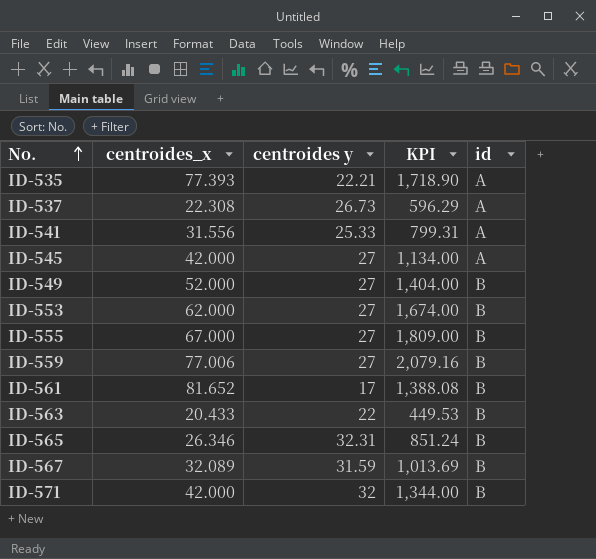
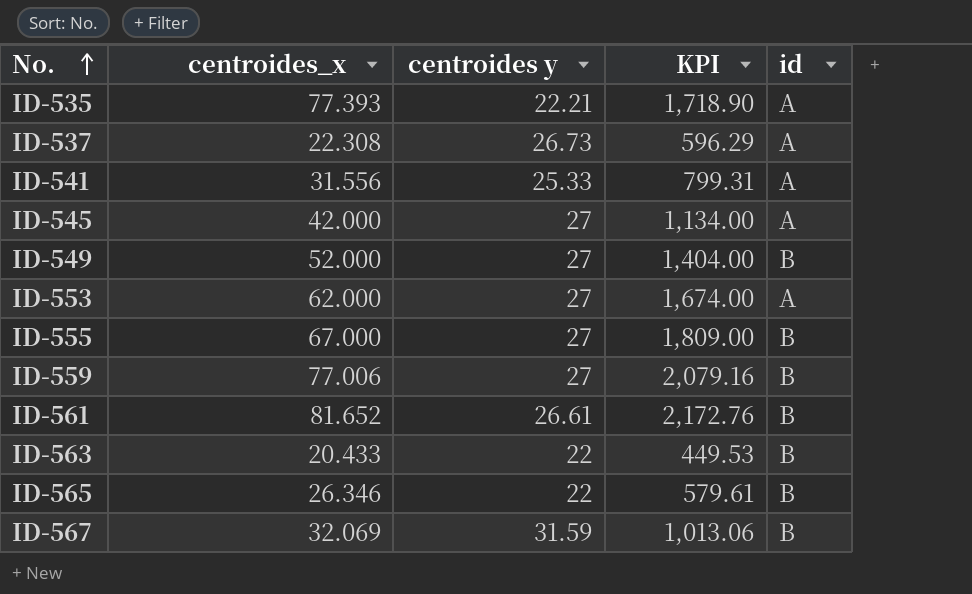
row ID-571: 42.000 | 32 | 1,344.00 | B -> none
ID-553 | id: B -> A
ID-561 | centroides y: 17 -> 26.61
ID-561 | KPI: 1,388.08 -> 2,172.76
ID-565 | centroides y: 32.31 -> 22
ID-565 | KPI: 851.24 -> 579.61
ID-567 | centroides_x: 32.089 -> 32.069
ID-567 | KPI: 1,013.69 -> 1,013.06

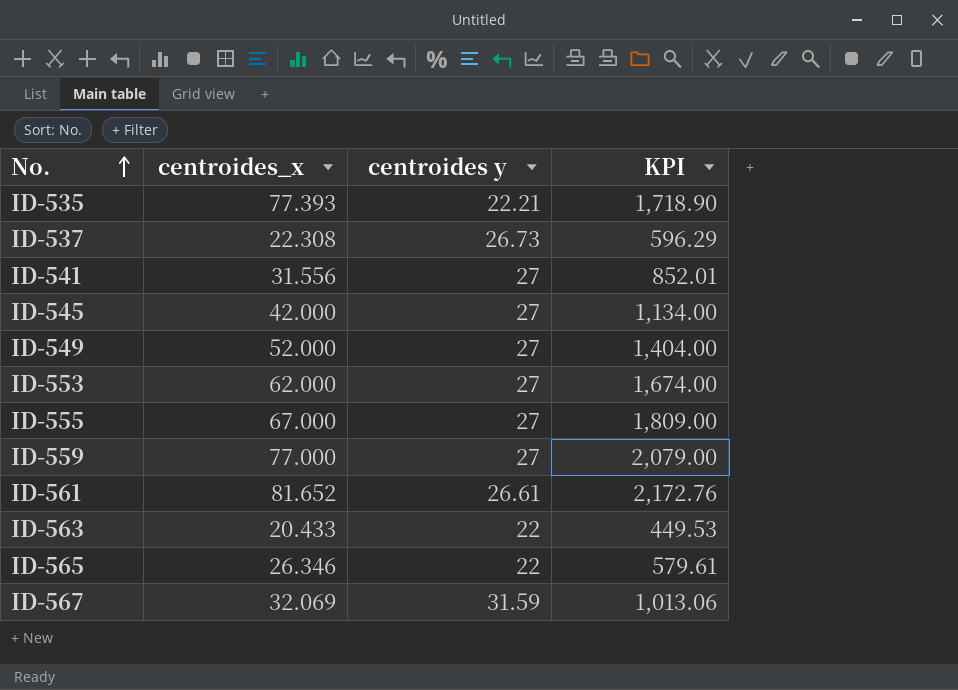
column id | position: 5 -> none
ID-541 | centroides y: 25.33 -> 27
ID-541 | KPI: 799.31 -> 852.01
ID-559 | centroides_x: 77.006 -> 77.000
ID-559 | KPI: 2,079.16 -> 2,079.00

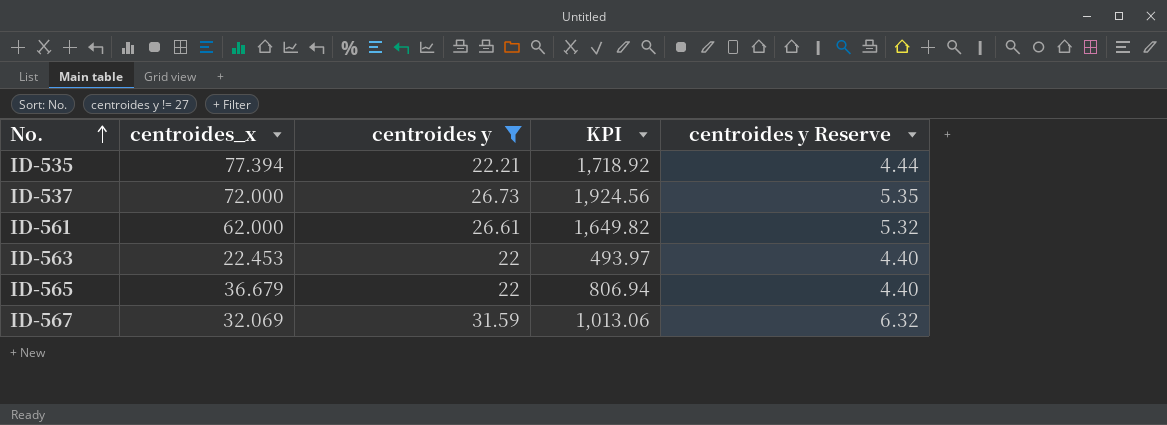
filter: none -> centroides y != 27
column centroides y Reserve | formula: none -> [centroides y] * 0.2
ID-535 | centroides_x: 77.393 -> 77.394
ID-535 | KPI: 1,718.90 -> 1,718.92
ID-537 | centroides_x: 22.308 -> 72.000
ID-537 | KPI: 596.29 -> 1,924.56
ID-561 | centroides_x: 81.652 -> 62.000
ID-561 | KPI: 2,172.76 -> 1,649.82
ID-563 | centroides_x: 20.433 -> 22.453
ID-563 | KPI: 449.53 -> 493.97
ID-565 | centroides_x: 26.346 -> 36.679
ID-565 | KPI: 579.61 -> 806.94

